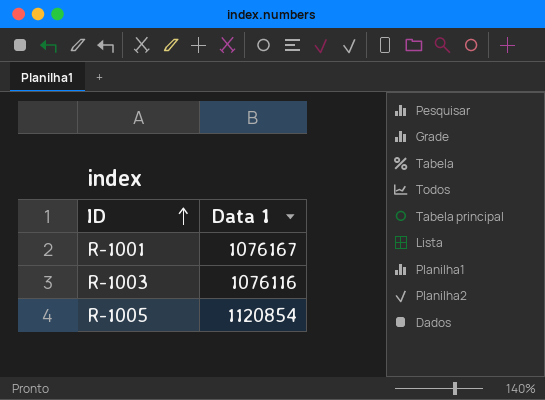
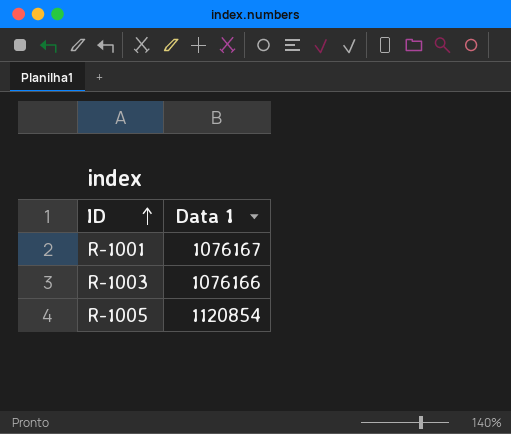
R-1003 | Data 1: 1076116 -> 1076166

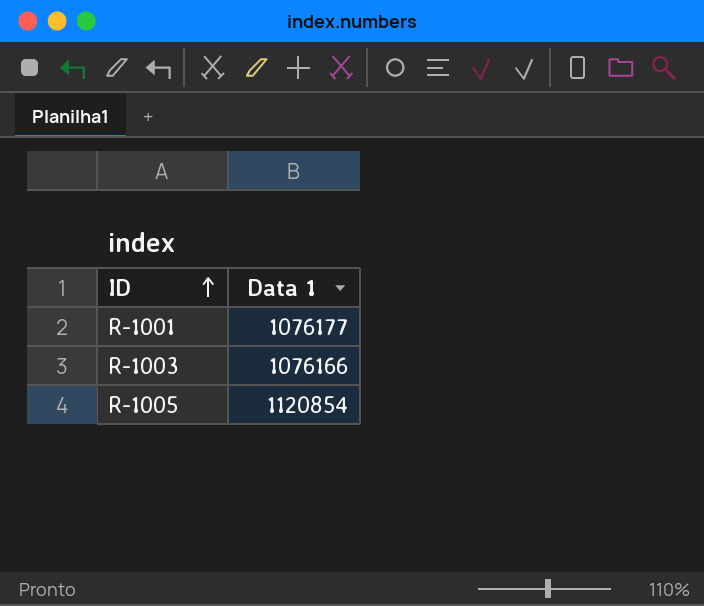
R-1001 | Data 1: 1076167 -> 1076177

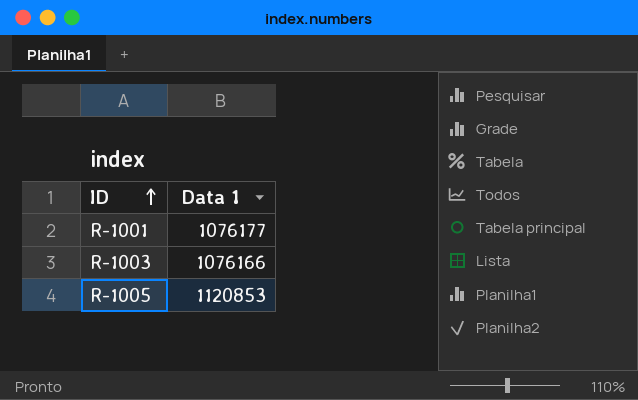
R-1005 | Data 1: 1120854 -> 1120853

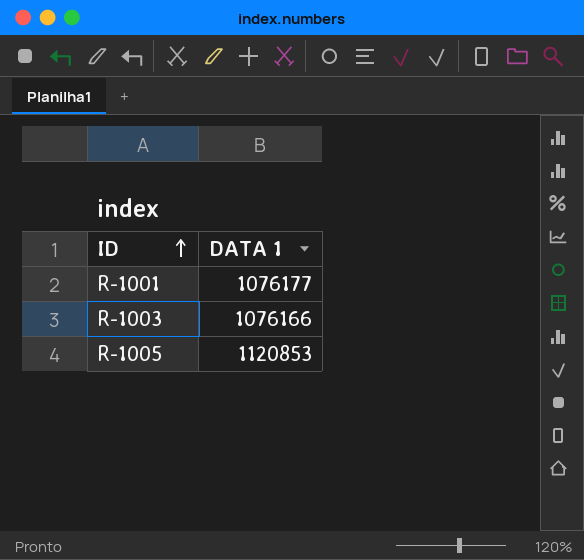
column name: Data 1 -> DATA 1

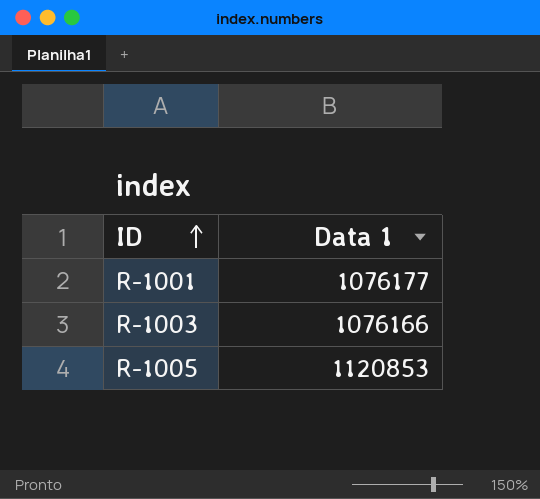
column name: DATA 1 -> Data 1

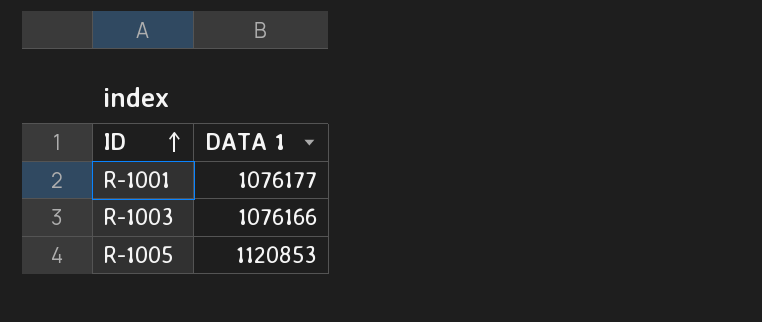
column name: Data 1 -> DATA 1

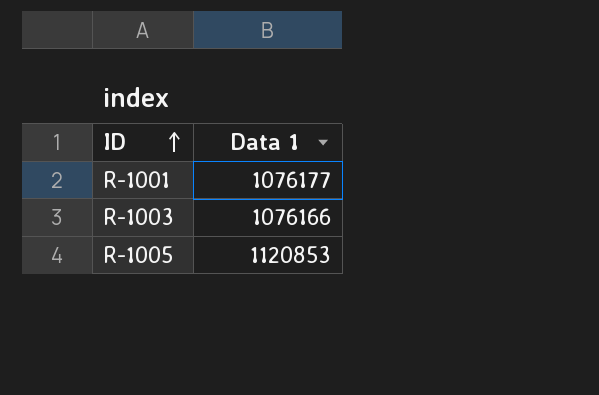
column name: DATA 1 -> Data 1

